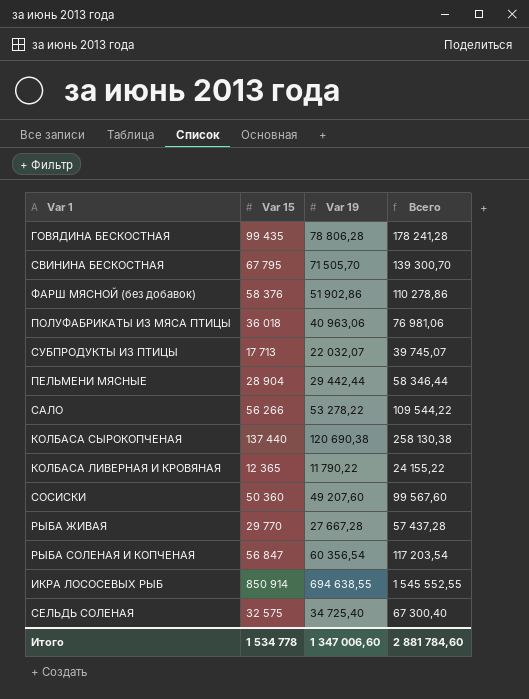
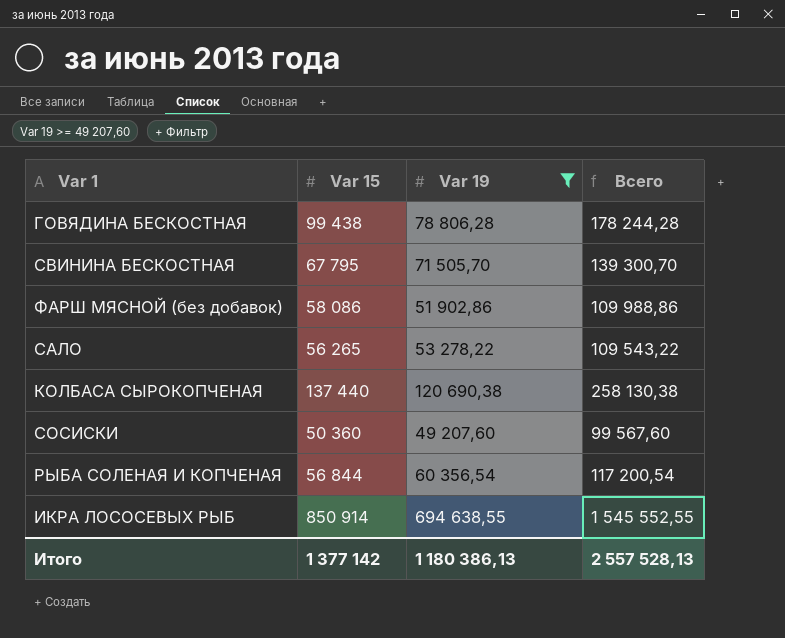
filter: none -> Var 19 >= 49 207,60
ГОВЯДИНА БЕСКОСТНАЯ | Var 15: 99 435 -> 99 438
ГОВЯДИНА БЕСКОСТНАЯ | Всего: 178 241,28 -> 178 244,28
ФАРШ МЯСНОЙ (без добавок) | Var 15: 58 376 -> 58 086
ФАРШ МЯСНОЙ (без добавок) | Всего: 110 278,86 -> 109 988,86
САЛО | Var 15: 56 266 -> 56 265
САЛО | Всего: 109 544,22 -> 109 543,22
РЫБА СОЛЕНАЯ И КОПЧЕНАЯ | Var 15: 56 847 -> 56 844
РЫБА СОЛЕНАЯ И КОПЧЕНАЯ | Всего: 117 203,54 -> 117 200,54
Итого | Var 15: 1 534 778 -> 1 377 142
Итого | Var 19: 1 347 006,60 -> 1 180 386,13
Итого | Всего: 2 881 784,60 -> 2 557 528,13

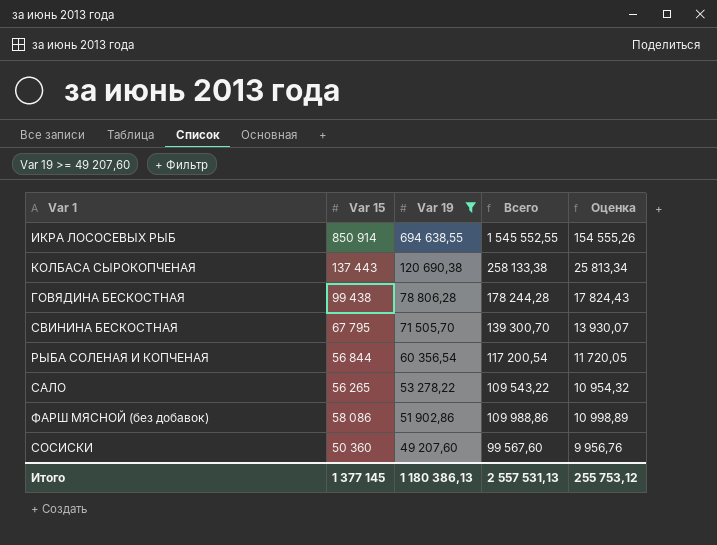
row order: none -> Var 19 descending
column Оценка | formula: none -> [Всего] * 0,1
КОЛБАСА СЫРОКОПЧЕНАЯ | Var 15: 137 440 -> 137 443
КОЛБАСА СЫРОКОПЧЕНАЯ | Всего: 258 130,38 -> 258 133,38
Итого | Var 15: 1 377 142 -> 1 377 145
Итого | Всего: 2 557 528,13 -> 2 557 531,13

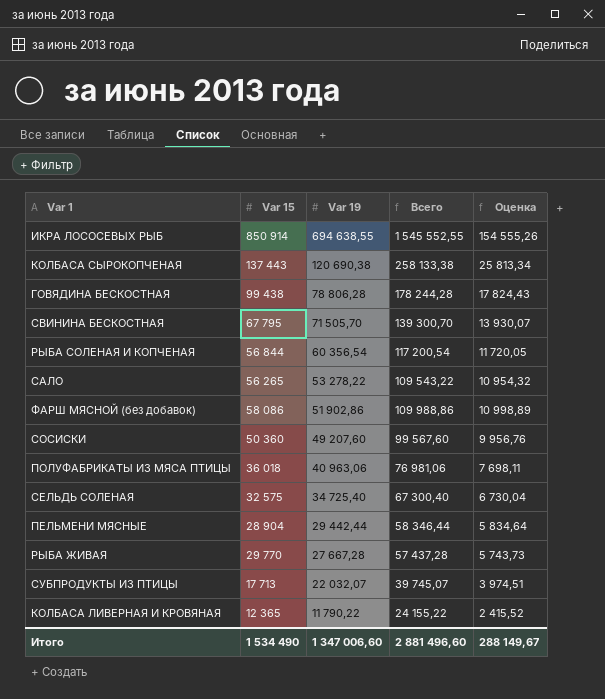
filter: Var 19 >= 49 207,60 -> none
Итого | Var 15: 1 377 145 -> 1 534 490
Итого | Var 19: 1 180 386,13 -> 1 347 006,60
Итого | Всего: 2 557 531,13 -> 2 881 496,60
Итого | Оценка: 255 753,12 -> 288 149,67

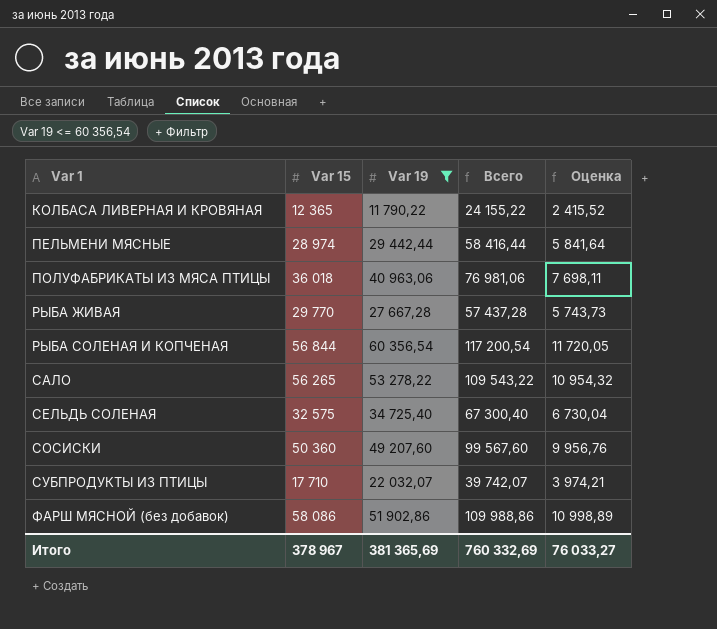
filter: none -> Var 19 <= 60 356,54
row order: Var 19 descending -> Var 1 ascending
ПЕЛЬМЕНИ МЯСНЫЕ | Var 15: 28 904 -> 28 974
ПЕЛЬМЕНИ МЯСНЫЕ | Всего: 58 346,44 -> 58 416,44
ПЕЛЬМЕНИ МЯСНЫЕ | Оценка: 5 834,64 -> 5 841,64
СУБПРОДУКТЫ ИЗ ПТИЦЫ | Var 15: 17 713 -> 17 710
СУБПРОДУКТЫ ИЗ ПТИЦЫ | Всего: 39 745,07 -> 39 742,07
СУБПРОДУКТЫ ИЗ ПТИЦЫ | Оценка: 3 974,51 -> 3 974,21
Итого | Var 15: 1 534 490 -> 378 967
Итого | Var 19: 1 347 006,60 -> 381 365,69
Итого | Всего: 2 881 496,60 -> 760 332,69
Итого | Оценка: 288 149,67 -> 76 033,27

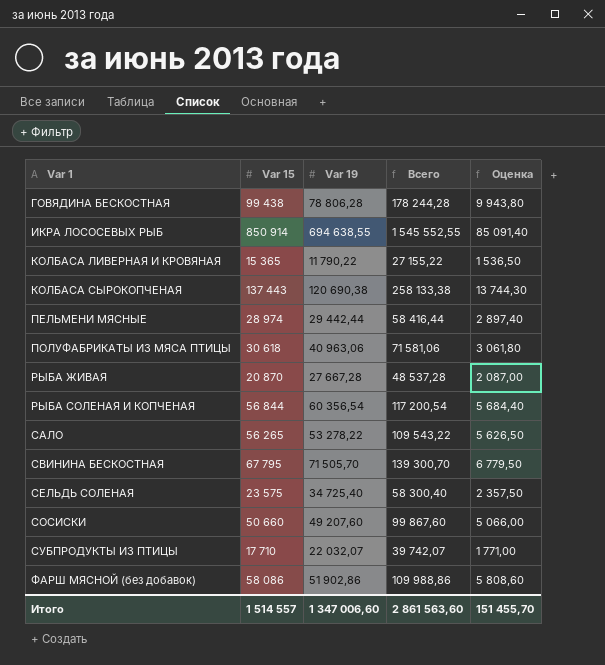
filter: Var 19 <= 60 356,54 -> none
column Оценка | formula: [Всего] * 0,1 -> [Var 15] * 0,1
КОЛБАСА ЛИВЕРНАЯ И КРОВЯНАЯ | Var 15: 12 365 -> 15 365
КОЛБАСА ЛИВЕРНАЯ И КРОВЯНАЯ | Всего: 24 155,22 -> 27 155,22
ПОЛУФАБРИКАТЫ ИЗ МЯСА ПТИЦЫ | Var 15: 36 018 -> 30 618
ПОЛУФАБРИКАТЫ ИЗ МЯСА ПТИЦЫ | Всего: 76 981,06 -> 71 581,06
РЫБА ЖИВАЯ | Var 15: 29 770 -> 20 870
РЫБА ЖИВАЯ | Всего: 57 437,28 -> 48 537,28
СЕЛЬДЬ СОЛЕНАЯ | Var 15: 32 575 -> 23 575
СЕЛЬДЬ СОЛЕНАЯ | Всего: 67 300,40 -> 58 300,40
СОСИСКИ | Var 15: 50 360 -> 50 660
СОСИСКИ | Всего: 99 567,60 -> 99 867,60
Итого | Var 15: 378 967 -> 1 514 557
Итого | Var 19: 381 365,69 -> 1 347 006,60
Итого | Всего: 760 332,69 -> 2 861 563,60
Итого | Оценка: 76 033,27 -> 151 455,70

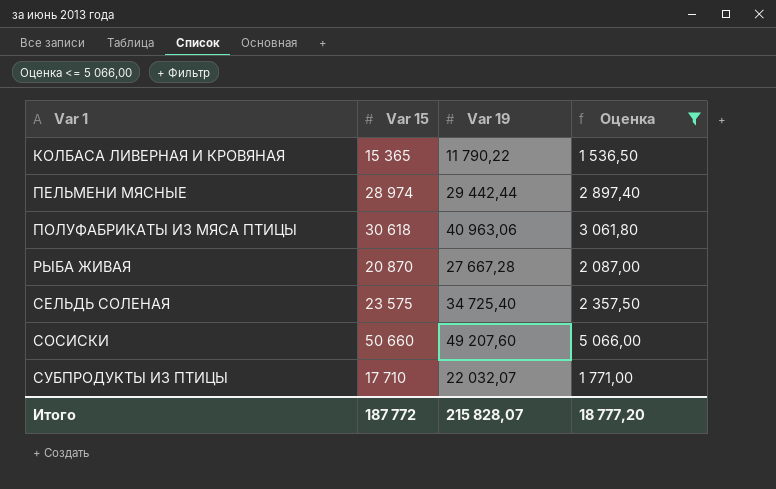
filter: none -> Оценка <= 5 066,00
column Всего | formula: [Var 15] + [Var 19] -> none
Итого | Var 15: 1 514 557 -> 187 772
Итого | Var 19: 1 347 006,60 -> 215 828,07
Итого | Оценка: 151 455,70 -> 18 777,20

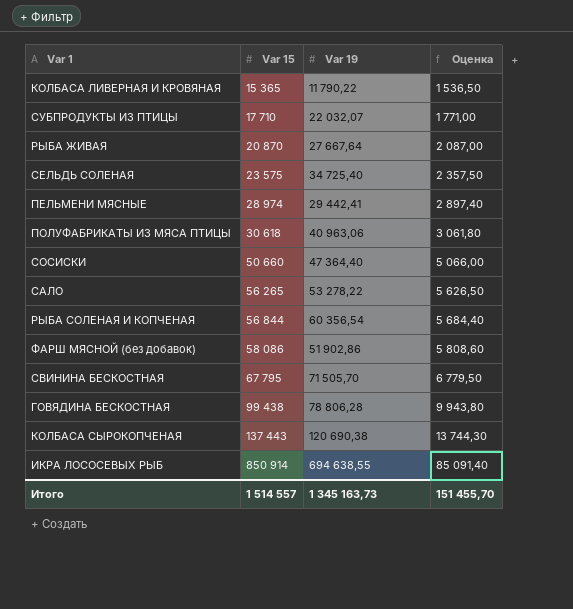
filter: Оценка <= 5 066,00 -> none
row order: Var 1 ascending -> Var 15 ascending
РЫБА ЖИВАЯ | Var 19: 27 667,28 -> 27 667,64
ПЕЛЬМЕНИ МЯСНЫЕ | Var 19: 29 442,44 -> 29 442,41
СОСИСКИ | Var 19: 49 207,60 -> 47 364,40
Итого | Var 15: 187 772 -> 1 514 557
Итого | Var 19: 215 828,07 -> 1 345 163,73
Итого | Оценка: 18 777,20 -> 151 455,70

